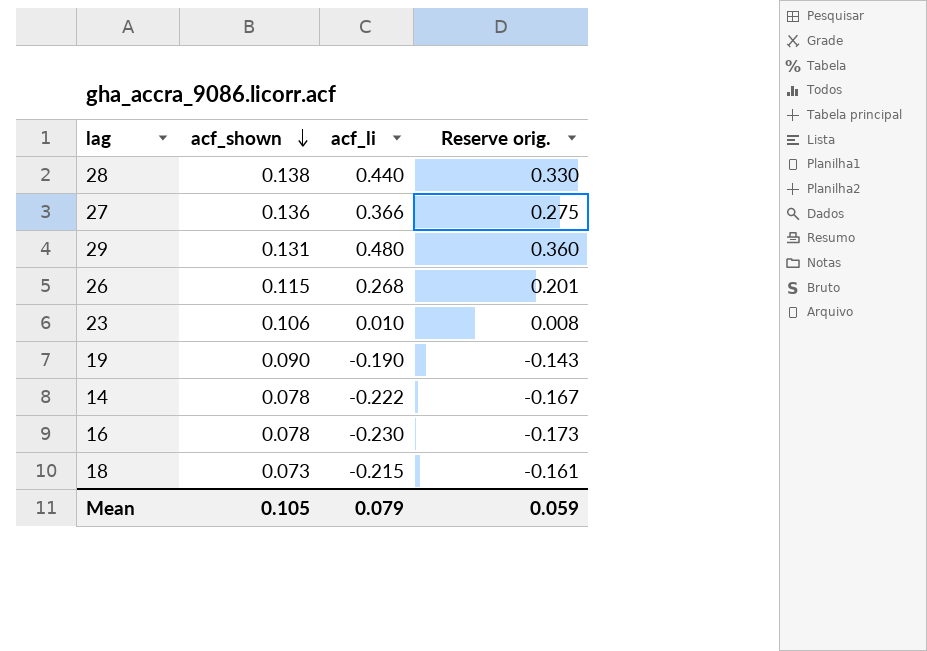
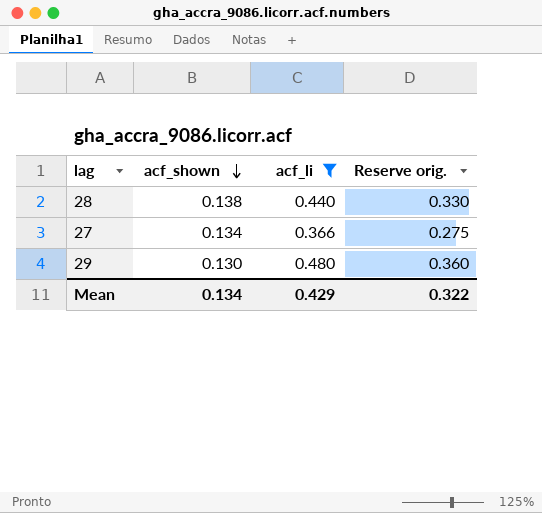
filter: none -> acf_li >= 0.366
27 | acf_shown: 0.136 -> 0.134
29 | acf_shown: 0.131 -> 0.130
Mean | acf_shown: 0.105 -> 0.134
Mean | acf_li: 0.079 -> 0.429
Mean | Reserve orig.: 0.059 -> 0.322

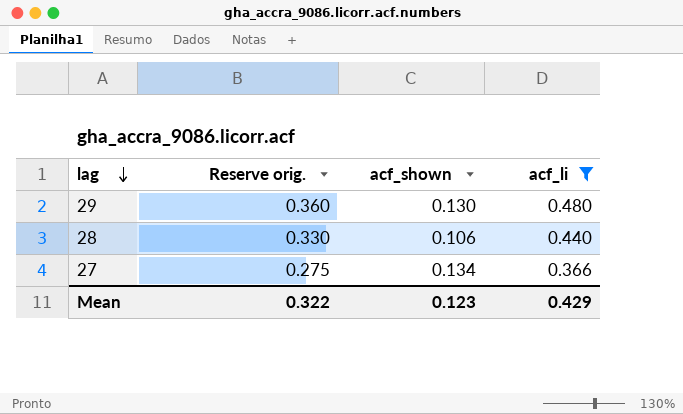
row order: acf_shown descending -> lag descending
column Reserve orig. | position: 4 -> 2
28 | acf_shown: 0.138 -> 0.106
Mean | acf_shown: 0.134 -> 0.123

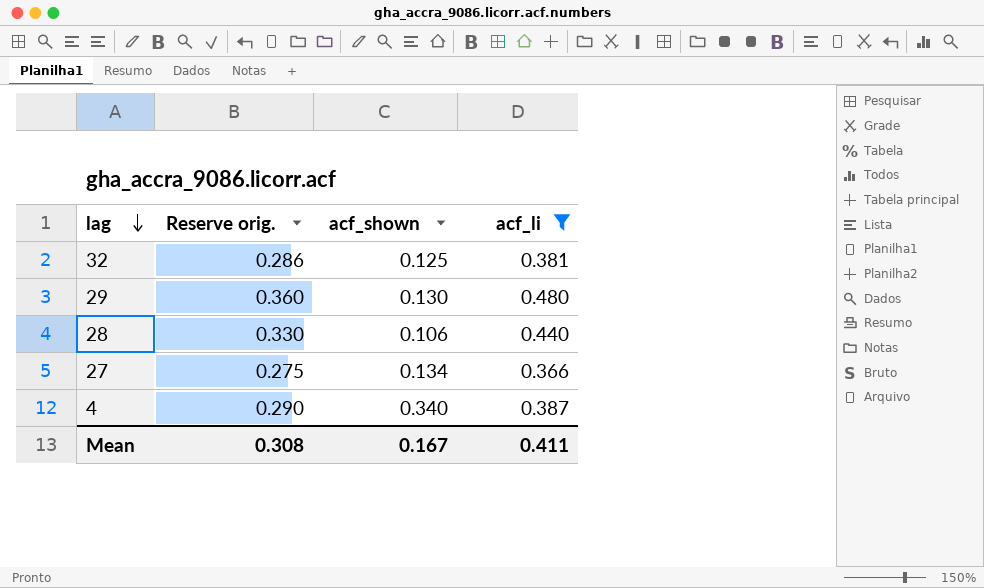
row 32: none -> 0.286 | 0.125 | 0.381
row 4: none -> 0.290 | 0.340 | 0.387
Mean | Reserve orig.: 0.322 -> 0.308
Mean | acf_shown: 0.123 -> 0.167
Mean | acf_li: 0.429 -> 0.411

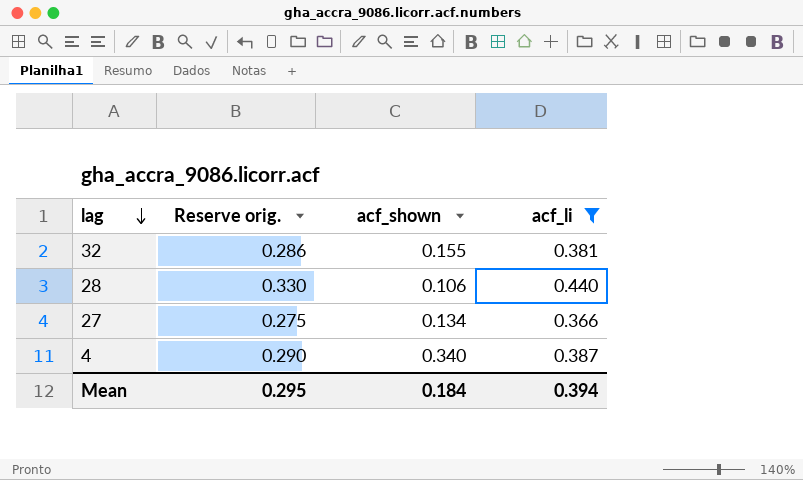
row 29: 0.360 | 0.130 | 0.480 -> none
32 | acf_shown: 0.125 -> 0.155
Mean | Reserve orig.: 0.308 -> 0.295
Mean | acf_shown: 0.167 -> 0.184
Mean | acf_li: 0.411 -> 0.394

